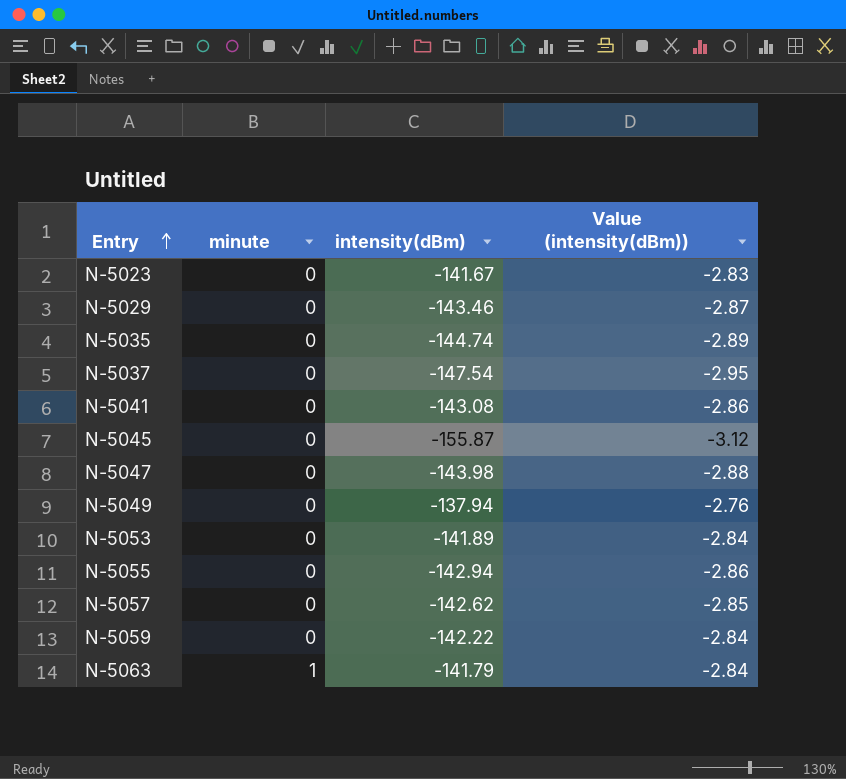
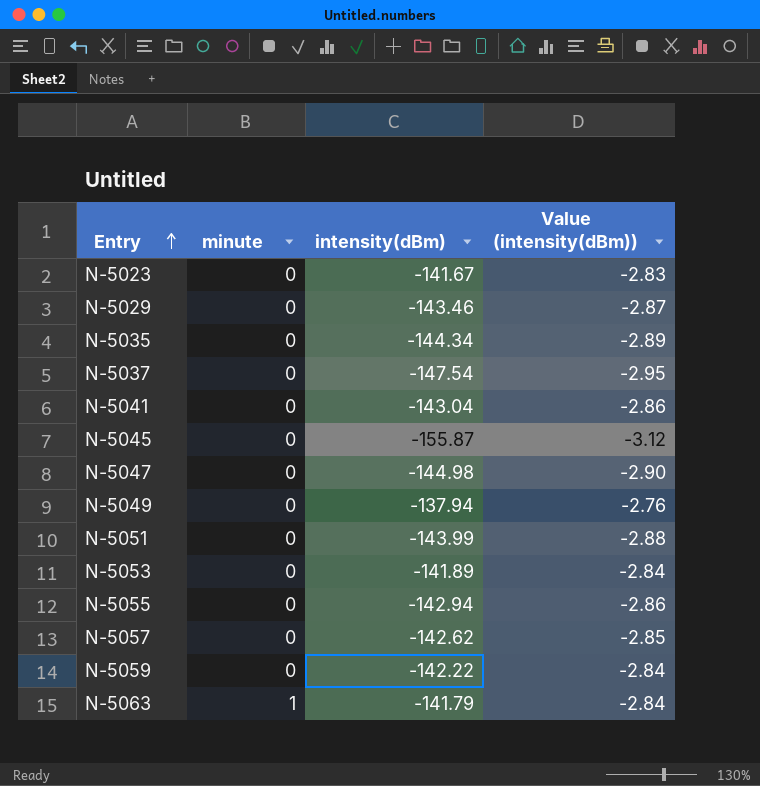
N-5035 | intensity(dBm): -144.74 -> -144.34
N-5041 | intensity(dBm): -143.08 -> -143.04
N-5047 | intensity(dBm): -143.98 -> -144.98
N-5047 | Value (intensity(dBm)): -2.88 -> -2.90
row N-5051: none -> 0 | -143.99 | -2.88

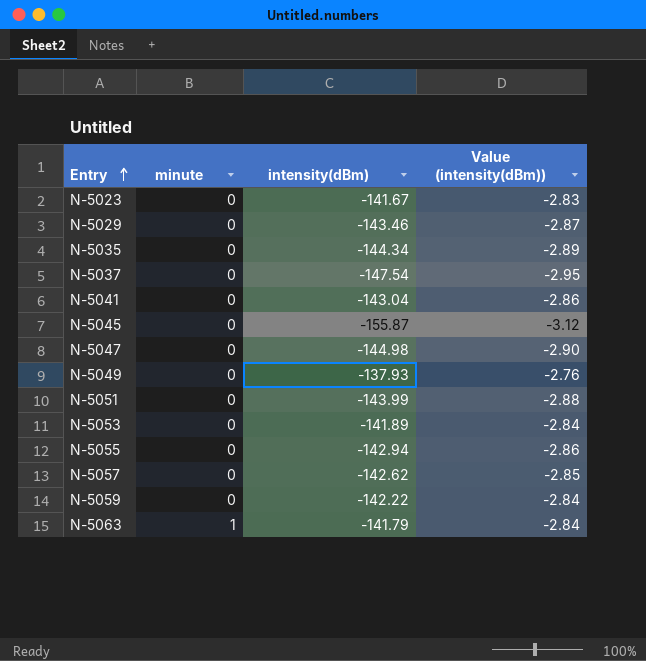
N-5049 | intensity(dBm): -137.94 -> -137.93

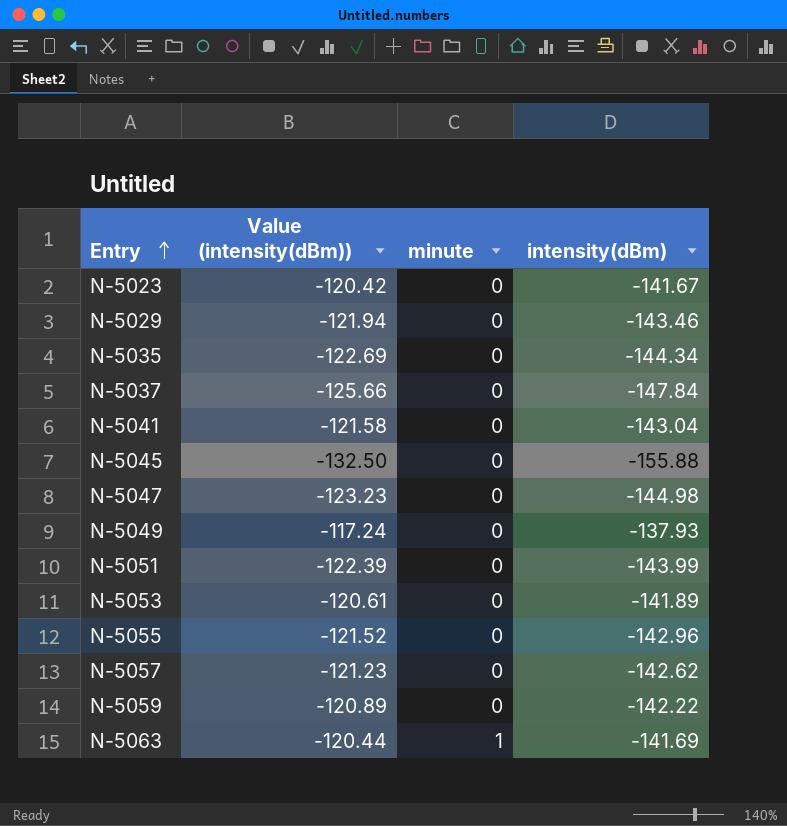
column Value (intensity(dBm)) | formula: [intensity(dBm)] * 0.02 -> [intensity(dBm)] * 0.85
column Value (intensity(dBm)) | position: 4 -> 2
N-5037 | intensity(dBm): -147.54 -> -147.84
N-5045 | intensity(dBm): -155.87 -> -155.88
N-5055 | intensity(dBm): -142.94 -> -142.96
N-5063 | intensity(dBm): -141.79 -> -141.69

